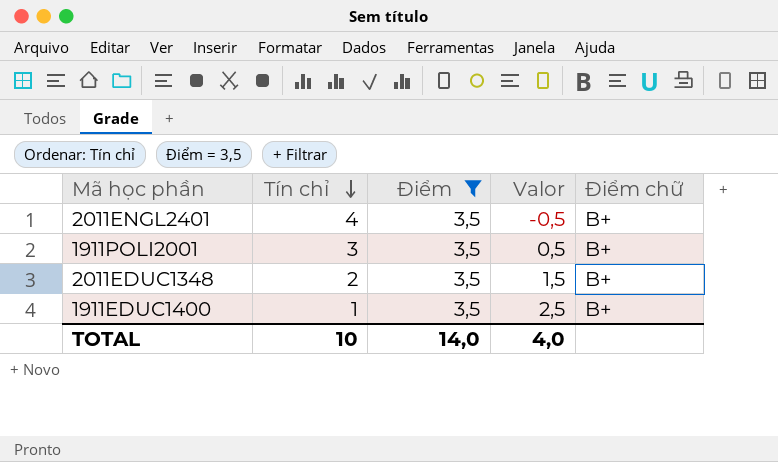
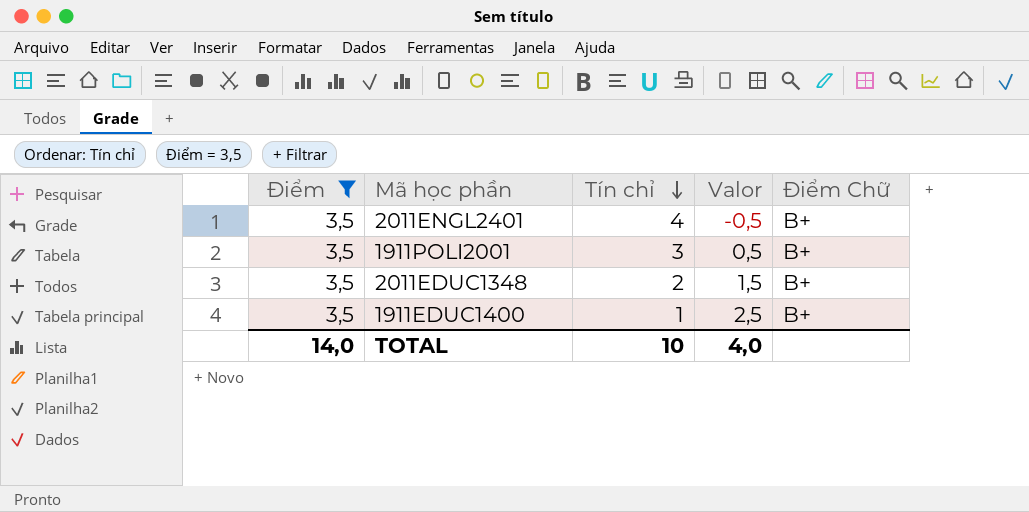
column Điểm | position: 3 -> 1
column name: Điểm chữ -> Điểm Chữ

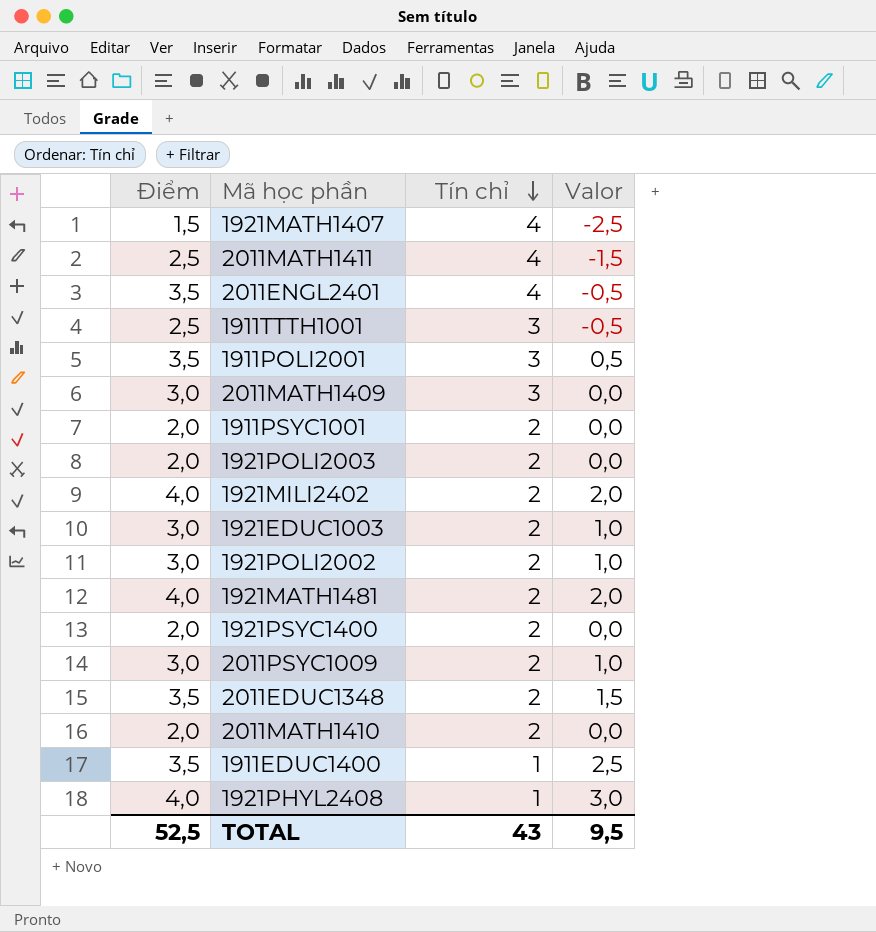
filter: Điểm = 3,5 -> none
column Điểm Chữ | position: 5 -> none
TOTAL | Điểm: 14,0 -> 52,5
TOTAL | Tín chỉ: 10 -> 43
TOTAL | Valor: 4,0 -> 9,5

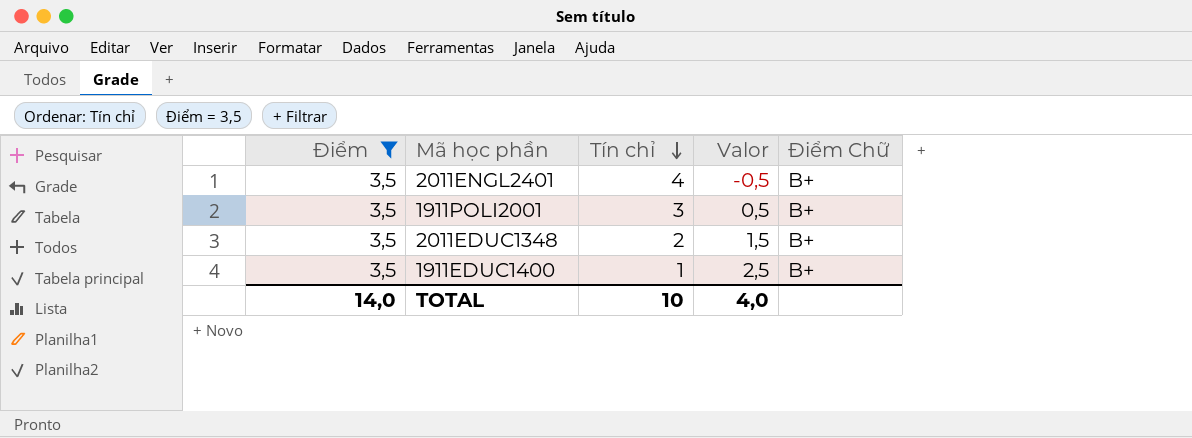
filter: none -> Điểm = 3,5
column Điểm Chữ | position: none -> 5
TOTAL | Điểm: 52,5 -> 14,0
TOTAL | Tín chỉ: 43 -> 10
TOTAL | Valor: 9,5 -> 4,0

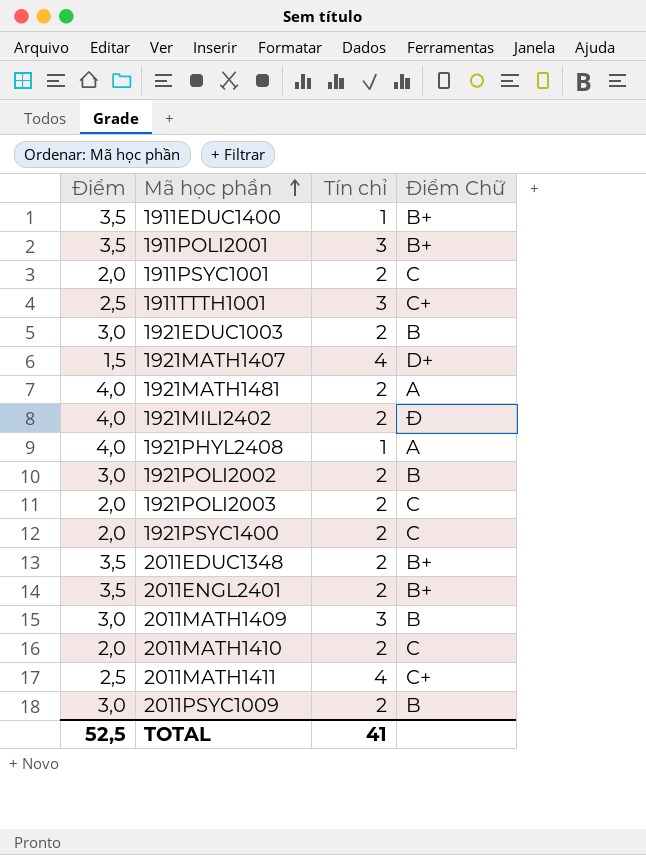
filter: Điểm = 3,5 -> none
row order: Tín chỉ descending -> Mã học phần ascending
column Valor | formula: [Điểm] - [Tín chỉ] -> none
2011ENGL2401 | Tín chỉ: 4 -> 2
TOTAL | Điểm: 14,0 -> 52,5
TOTAL | Tín chỉ: 10 -> 41

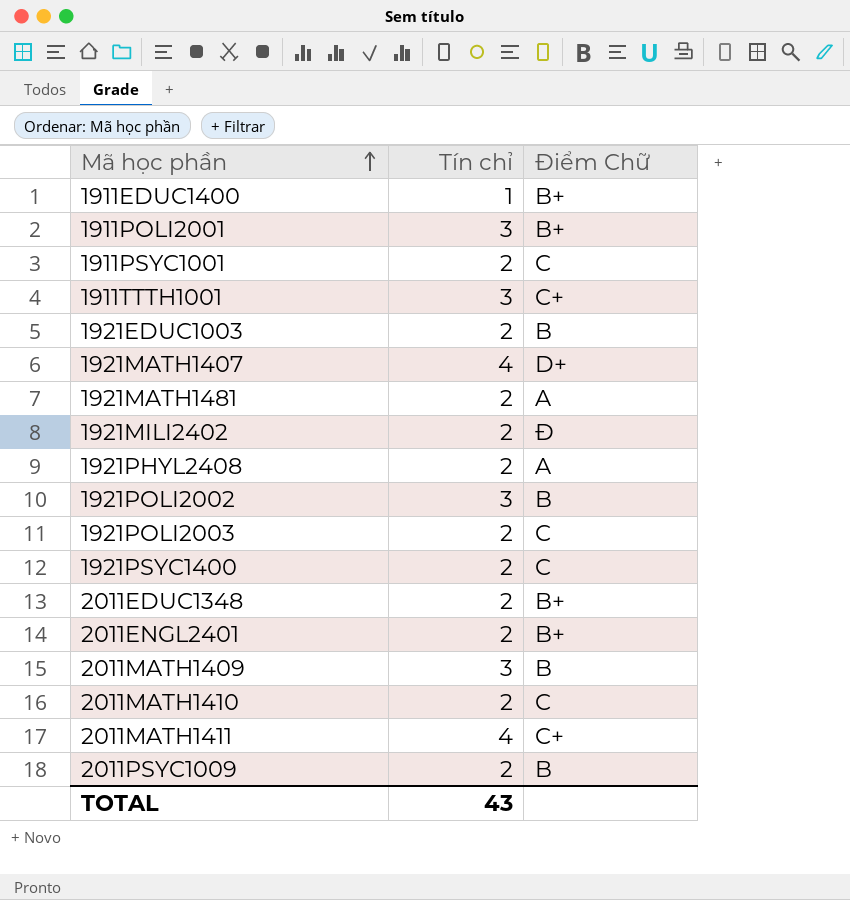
column Điểm | position: 1 -> none
1921PHYL2408 | Tín chỉ: 1 -> 2
1921POLI2002 | Tín chỉ: 2 -> 3
TOTAL | Tín chỉ: 41 -> 43

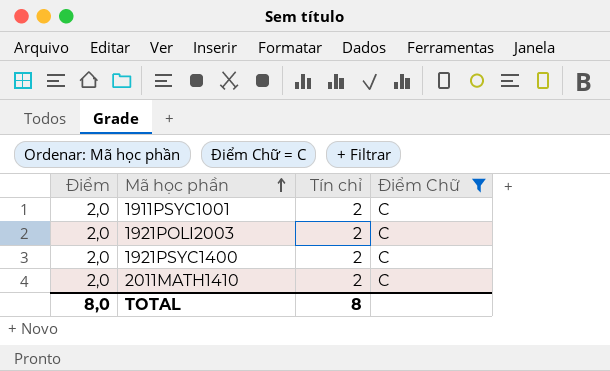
filter: none -> Điểm Chữ = C
column Điểm | position: none -> 1
TOTAL | Tín chỉ: 43 -> 8

